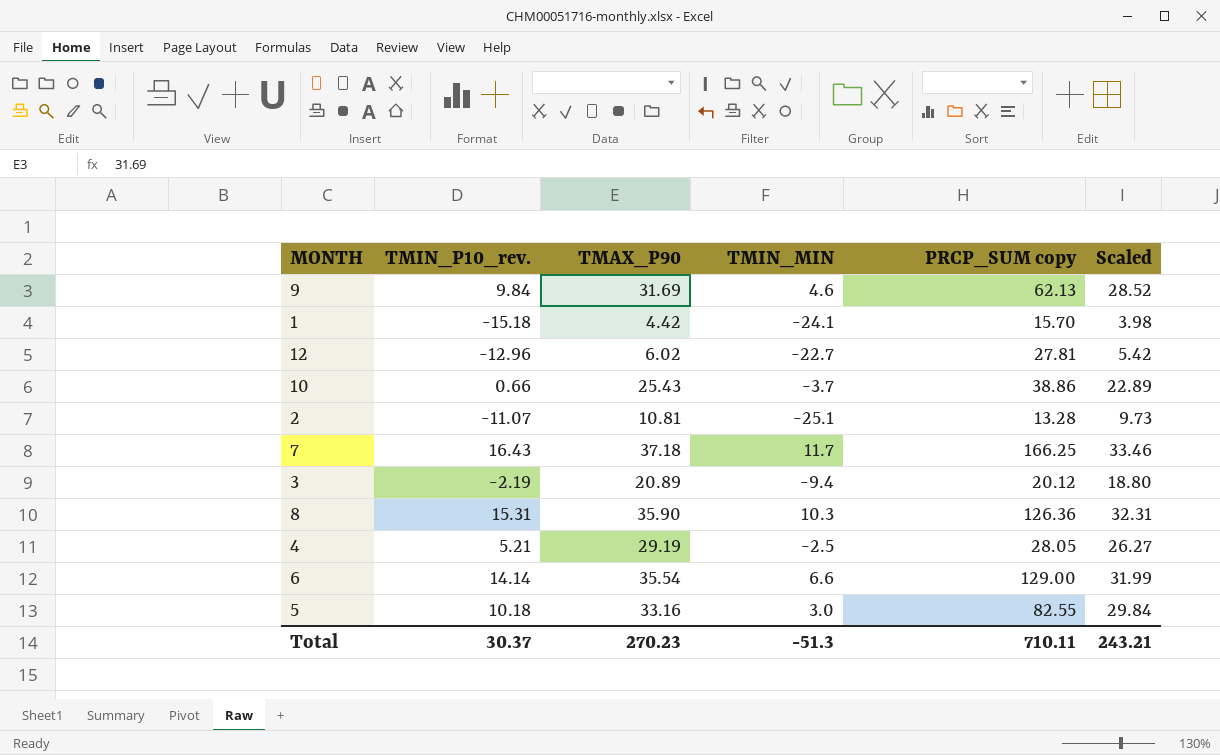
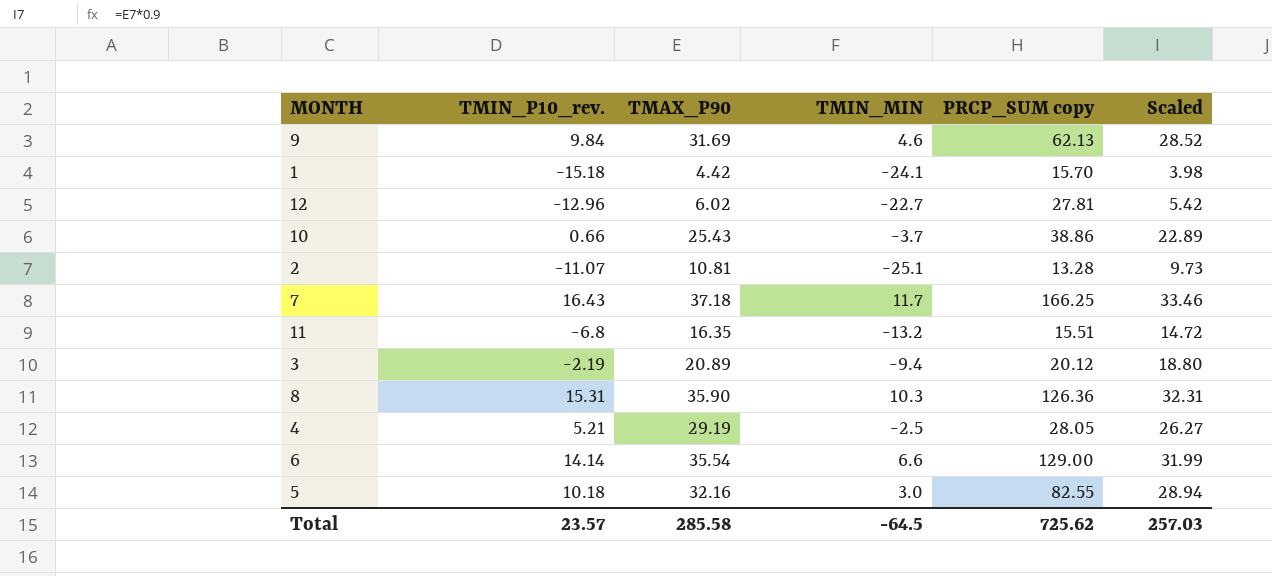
row 11: none -> -6.8 | 16.35 | -13.2 | 15.51 | 14.72
5 | TMAX_P90: 33.16 -> 32.16
5 | Scaled: 29.84 -> 28.94
Total | TMIN_P10_rev.: 30.37 -> 23.57
Total | TMAX_P90: 270.23 -> 285.58
Total | TMIN_MIN: -51.3 -> -64.5
Total | PRCP_SUM copy: 710.11 -> 725.62
Total | Scaled: 243.21 -> 257.03

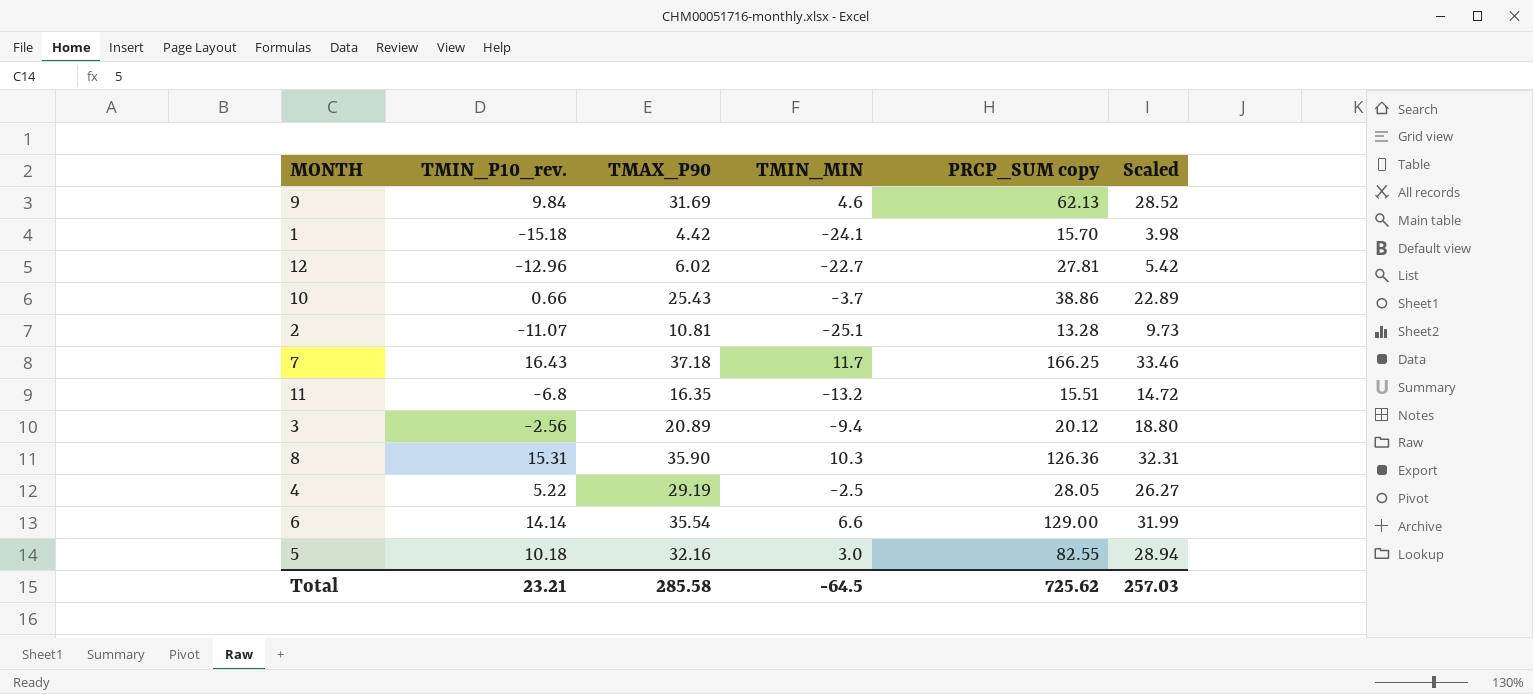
3 | TMIN_P10_rev.: -2.19 -> -2.56
4 | TMIN_P10_rev.: 5.21 -> 5.22
Total | TMIN_P10_rev.: 23.57 -> 23.21

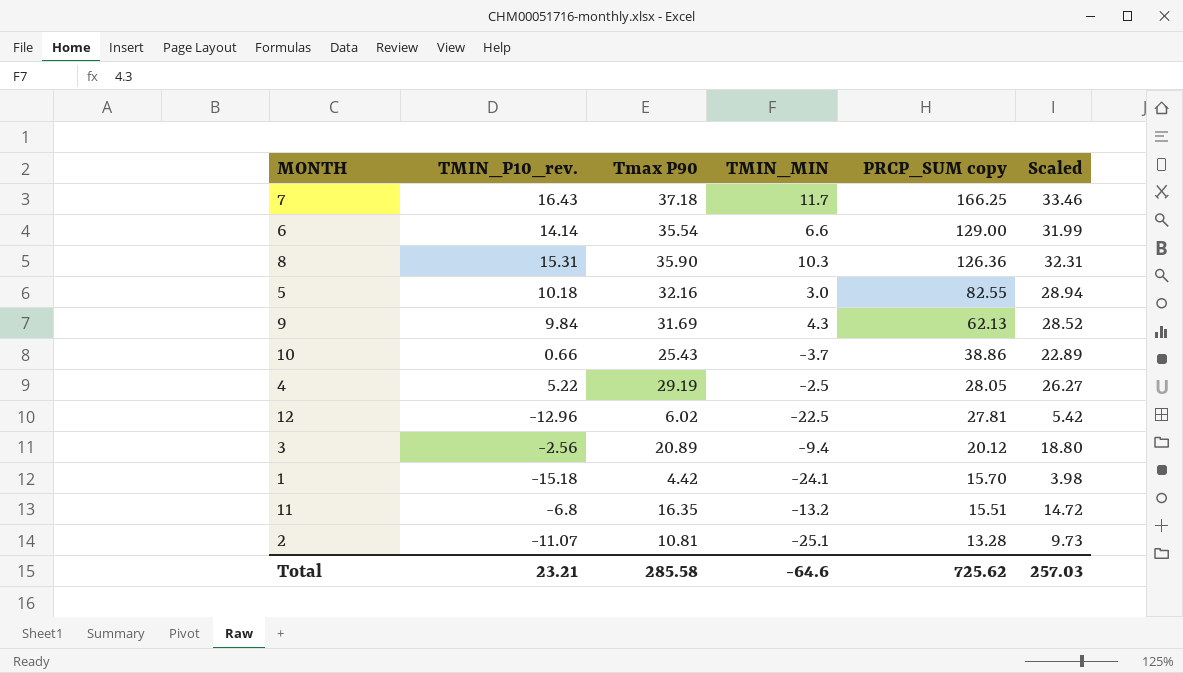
row order: none -> PRCP_SUM copy descending
column name: TMAX_P90 -> Tmax P90
9 | TMIN_MIN: 4.6 -> 4.3
12 | TMIN_MIN: -22.7 -> -22.5
Total | TMIN_MIN: -64.5 -> -64.6

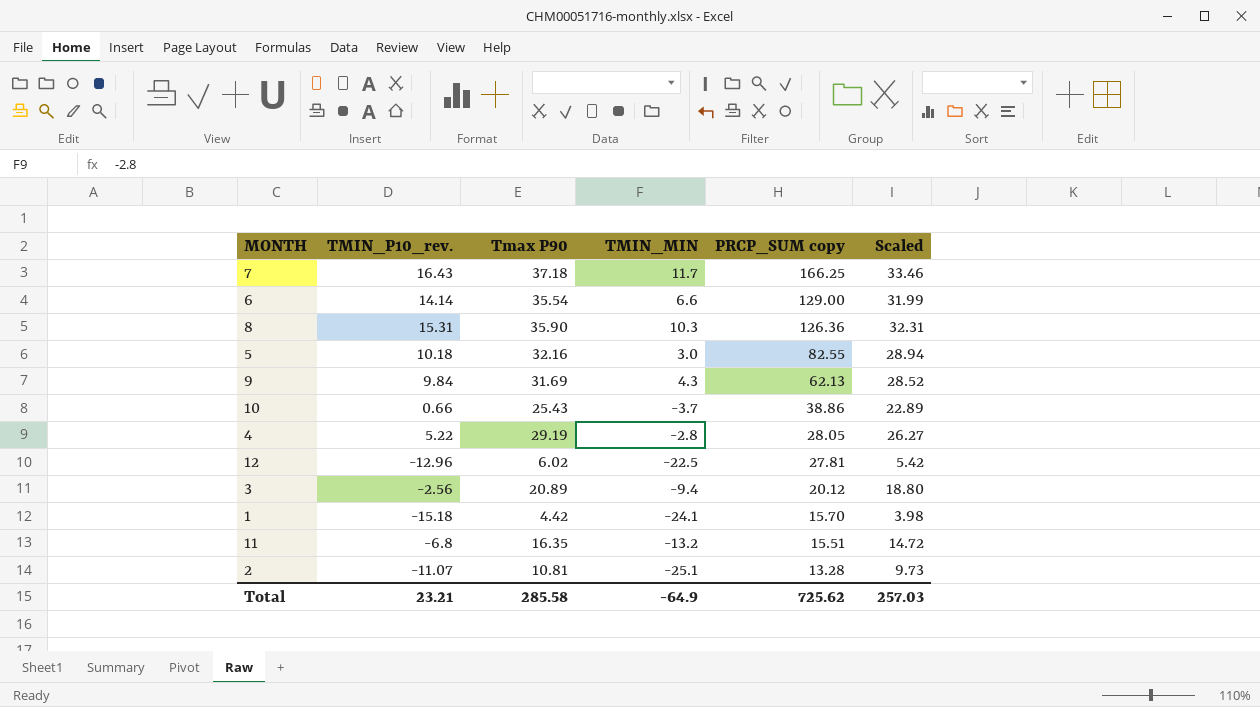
4 | TMIN_MIN: -2.5 -> -2.8
Total | TMIN_MIN: -64.6 -> -64.9

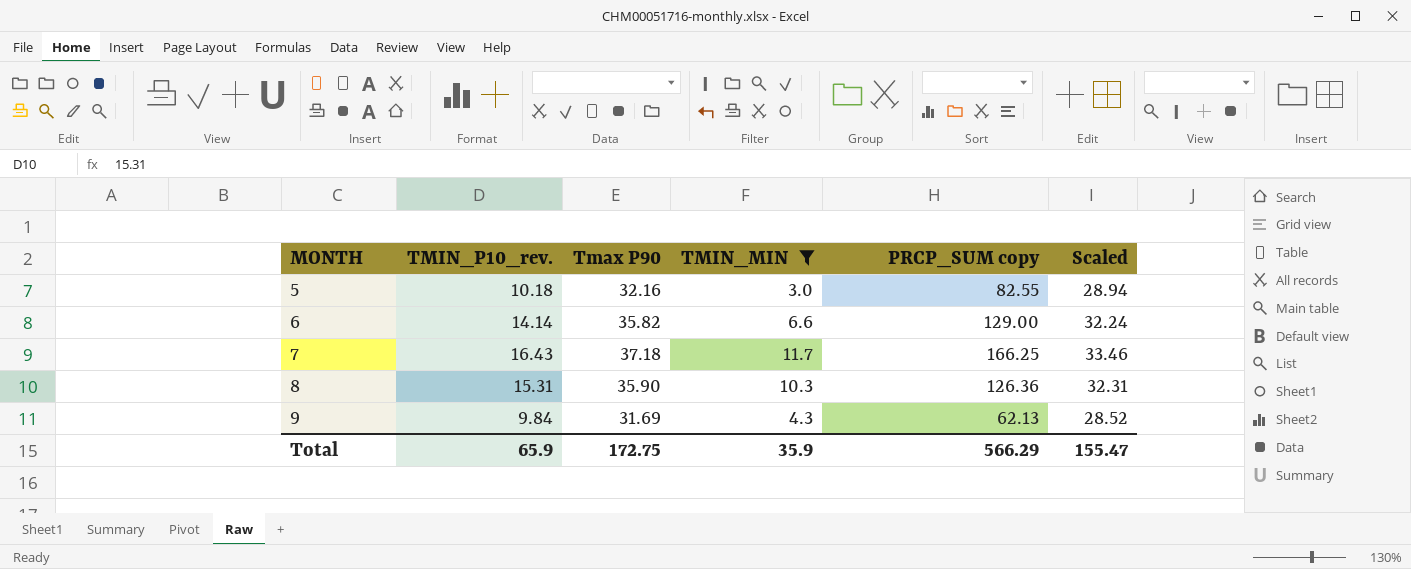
filter: none -> TMIN_MIN >= 3.0
row order: PRCP_SUM copy descending -> MONTH ascending
6 | Tmax P90: 35.54 -> 35.82
6 | Scaled: 31.99 -> 32.24
Total | TMIN_P10_rev.: 23.21 -> 65.9
Total | Tmax P90: 285.58 -> 172.75
Total | TMIN_MIN: -64.9 -> 35.9
Total | PRCP_SUM copy: 725.62 -> 566.29
Total | Scaled: 257.03 -> 155.47

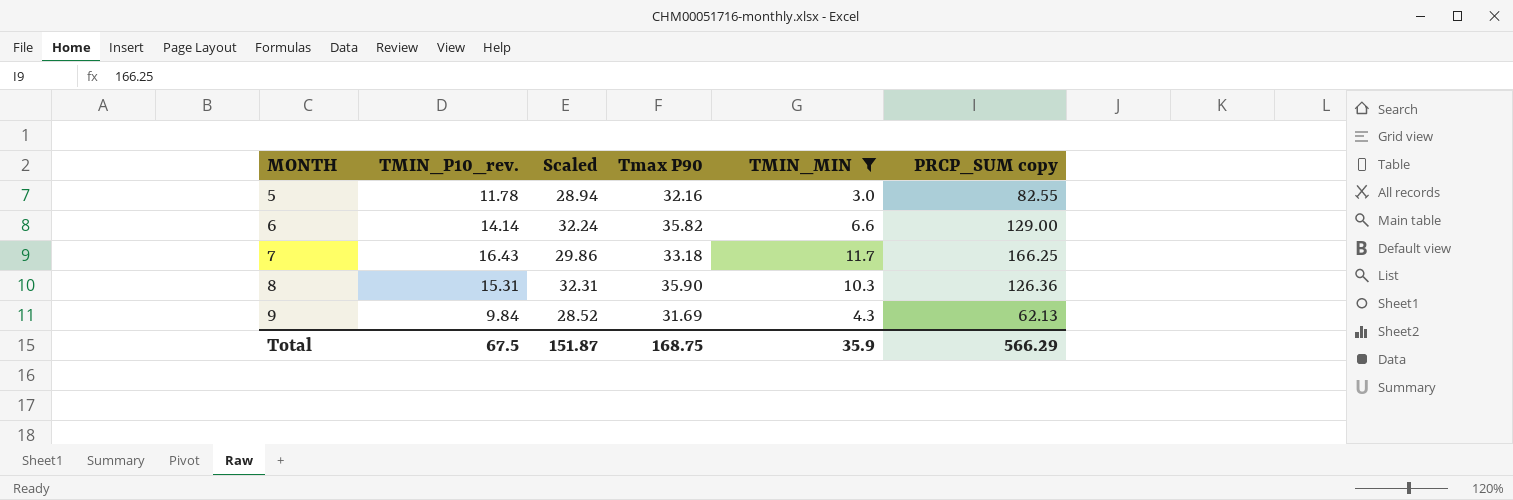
column Scaled | position: 6 -> 3
5 | TMIN_P10_rev.: 10.18 -> 11.78
7 | Scaled: 33.46 -> 29.86
7 | Tmax P90: 37.18 -> 33.18
Total | TMIN_P10_rev.: 65.9 -> 67.5
Total | Scaled: 155.47 -> 151.87
Total | Tmax P90: 172.75 -> 168.75

